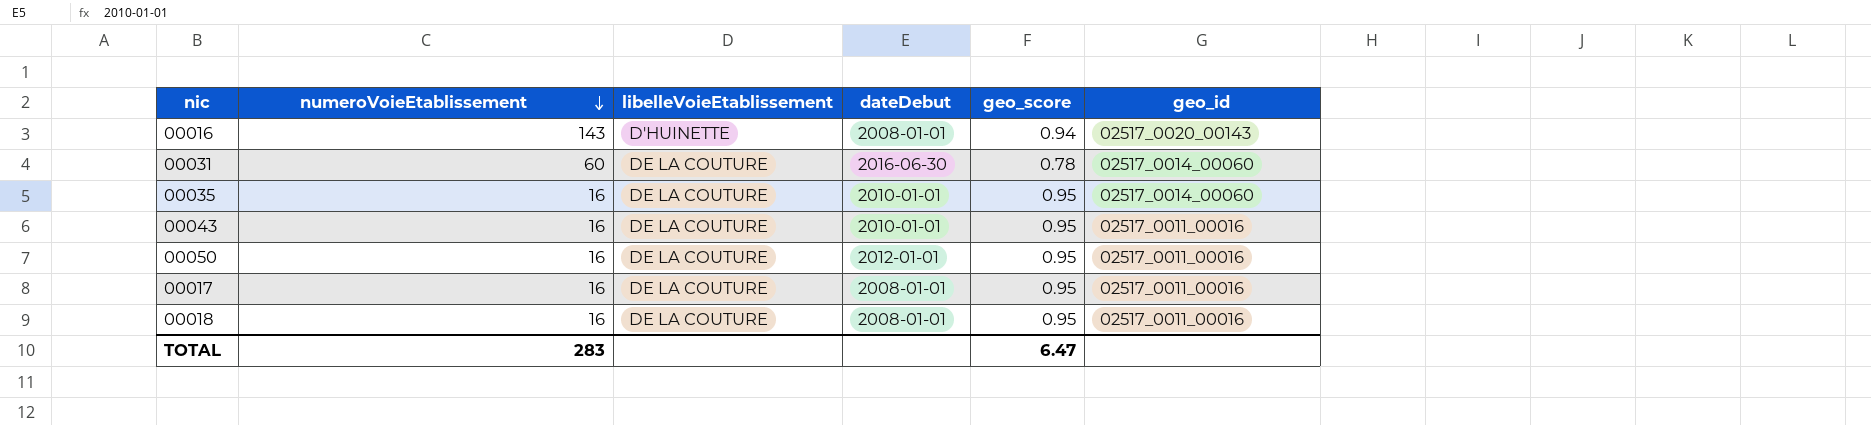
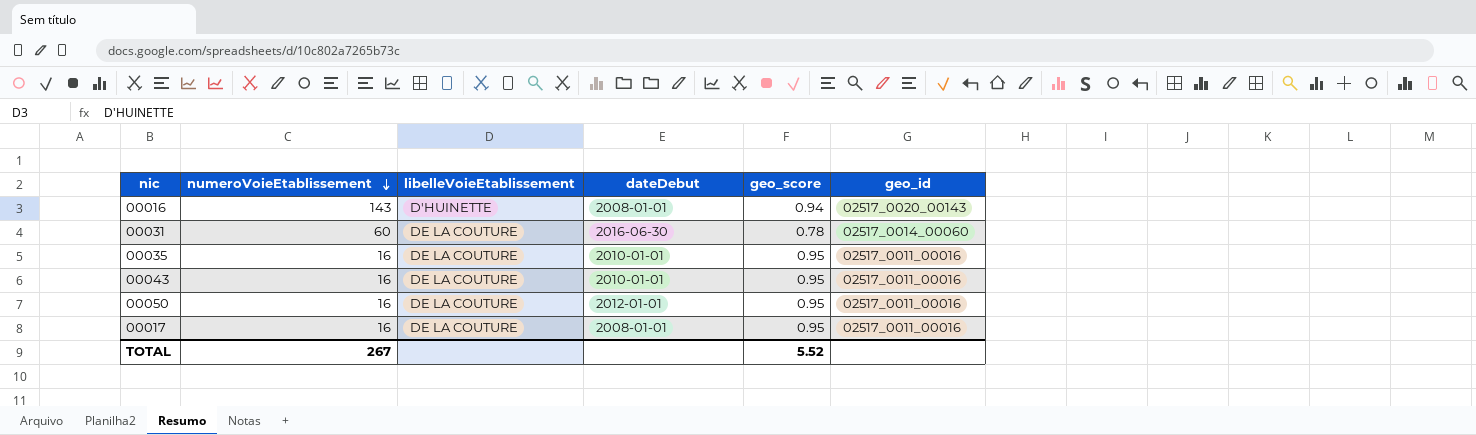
row 00018: 16 | DE LA COUTURE | 2008-01-01 | 0.95 | 02517_0011_00016 -> none
00035 | geo_id: 02517_0014_00060 -> 02517_0011_00016
TOTAL | numeroVoieEtablissement: 283 -> 267
TOTAL | geo_score: 6.47 -> 5.52

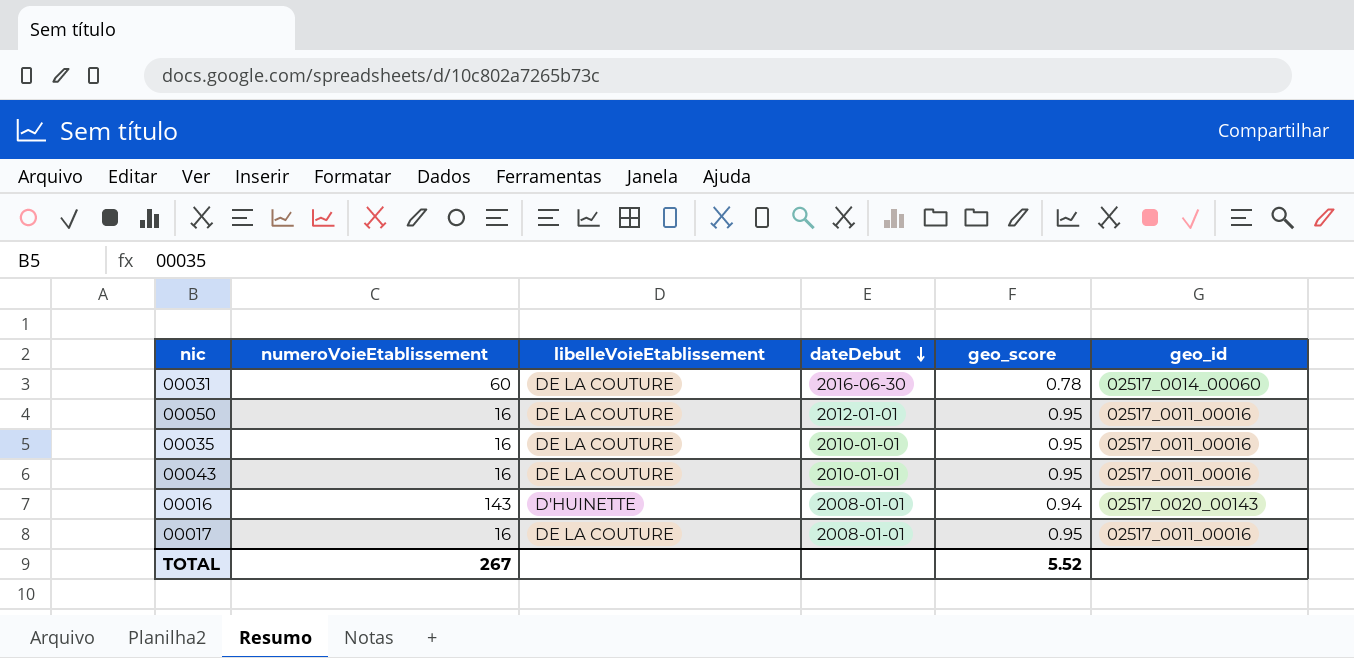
row order: numeroVoieEtablissement descending -> dateDebut descending

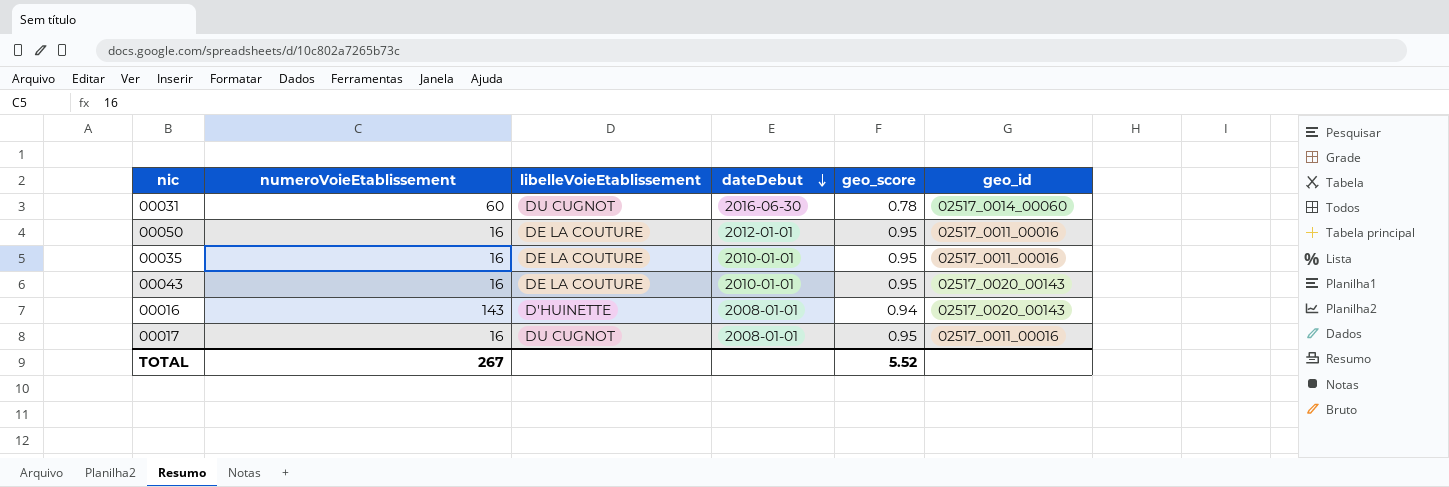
00031 | libelleVoieEtablissement: DE LA COUTURE -> DU CUGNOT
00043 | geo_id: 02517_0011_00016 -> 02517_0020_00143
00017 | libelleVoieEtablissement: DE LA COUTURE -> DU CUGNOT

